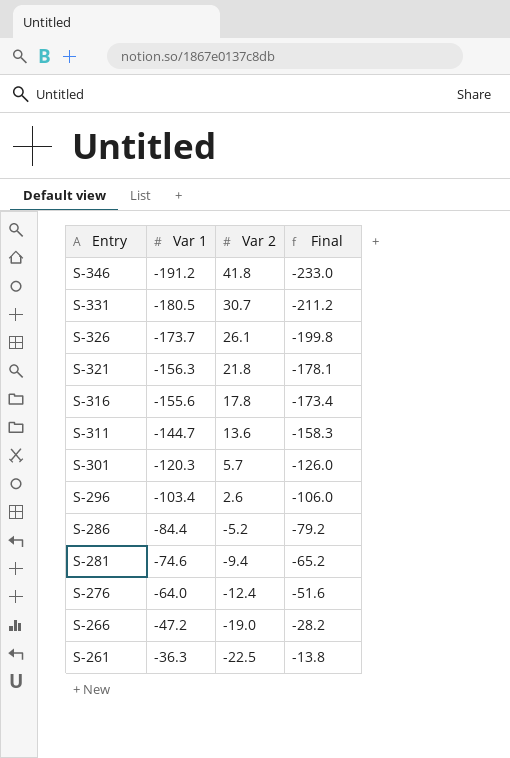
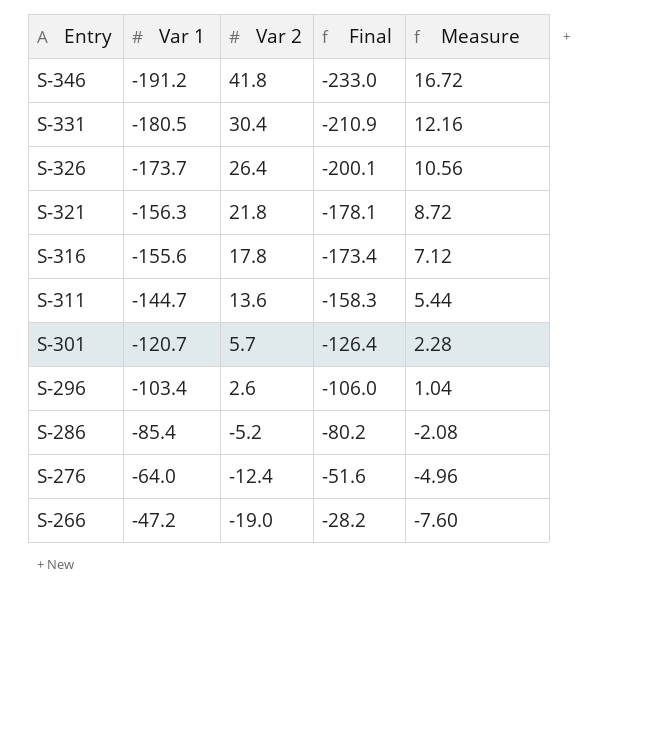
column Measure | formula: none -> [Var 2] * 0.4
row S-281: -74.6 | -9.4 | -65.2 -> none
row S-261: -36.3 | -22.5 | -13.8 -> none
S-331 | Var 2: 30.7 -> 30.4
S-331 | Final: -211.2 -> -210.9
S-326 | Var 2: 26.1 -> 26.4
S-326 | Final: -199.8 -> -200.1
S-301 | Var 1: -120.3 -> -120.7
S-301 | Final: -126.0 -> -126.4
S-286 | Var 1: -84.4 -> -85.4
S-286 | Final: -79.2 -> -80.2

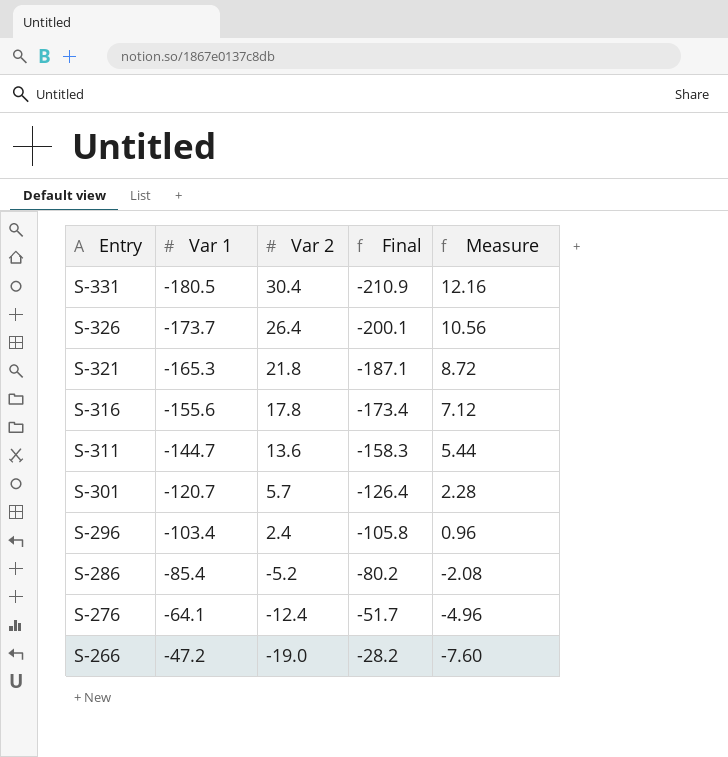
row S-346: -191.2 | 41.8 | -233.0 | 16.72 -> none
S-321 | Var 1: -156.3 -> -165.3
S-321 | Final: -178.1 -> -187.1
S-296 | Var 2: 2.6 -> 2.4
S-296 | Final: -106.0 -> -105.8
S-296 | Measure: 1.04 -> 0.96
S-276 | Var 1: -64.0 -> -64.1
S-276 | Final: -51.6 -> -51.7

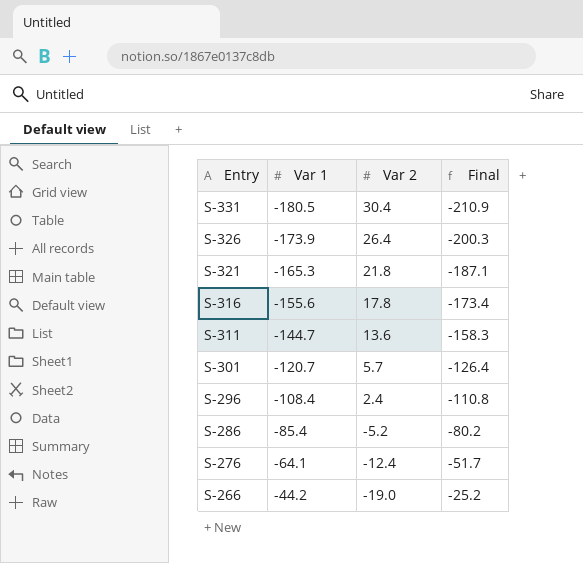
column Measure | formula: [Var 2] * 0.4 -> none
S-326 | Var 1: -173.7 -> -173.9
S-326 | Final: -200.1 -> -200.3
S-296 | Var 1: -103.4 -> -108.4
S-296 | Final: -105.8 -> -110.8
S-266 | Var 1: -47.2 -> -44.2
S-266 | Final: -28.2 -> -25.2

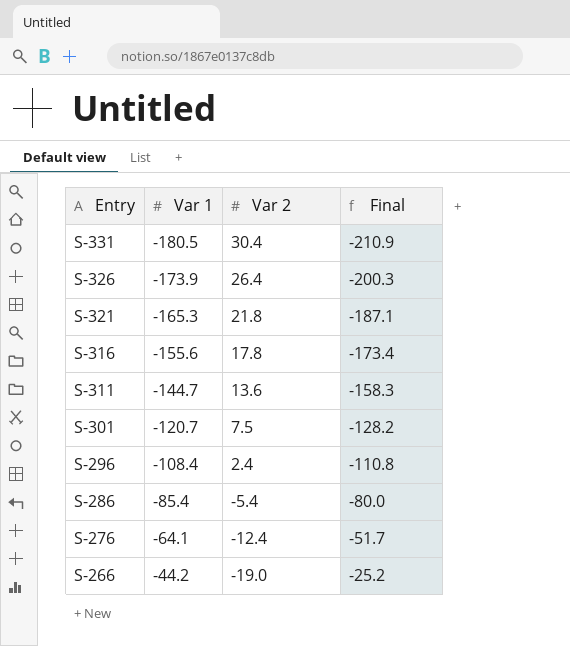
S-301 | Var 2: 5.7 -> 7.5
S-301 | Final: -126.4 -> -128.2
S-286 | Var 2: -5.2 -> -5.4
S-286 | Final: -80.2 -> -80.0

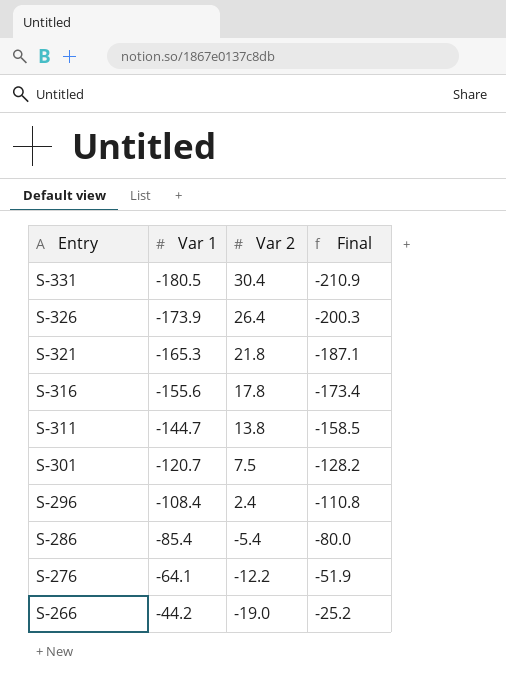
S-311 | Var 2: 13.6 -> 13.8
S-311 | Final: -158.3 -> -158.5
S-276 | Var 2: -12.4 -> -12.2
S-276 | Final: -51.7 -> -51.9

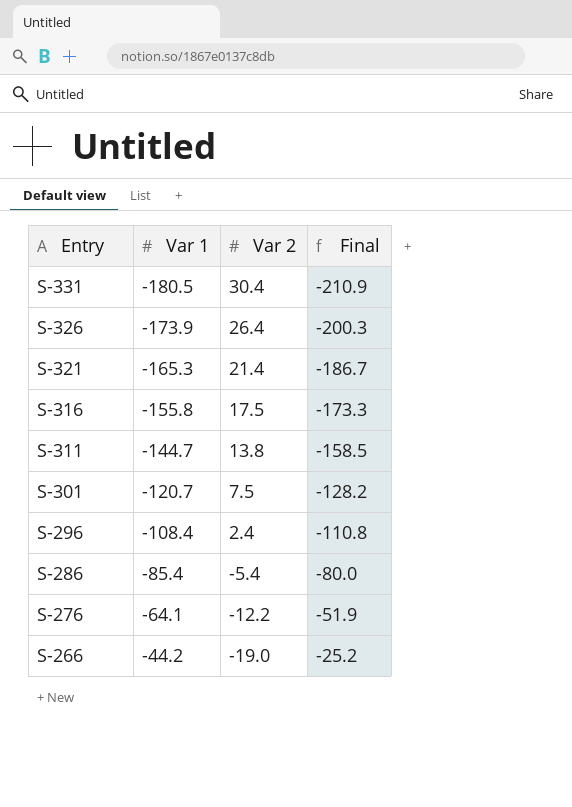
S-321 | Var 2: 21.8 -> 21.4
S-321 | Final: -187.1 -> -186.7
S-316 | Var 1: -155.6 -> -155.8
S-316 | Var 2: 17.8 -> 17.5
S-316 | Final: -173.4 -> -173.3

